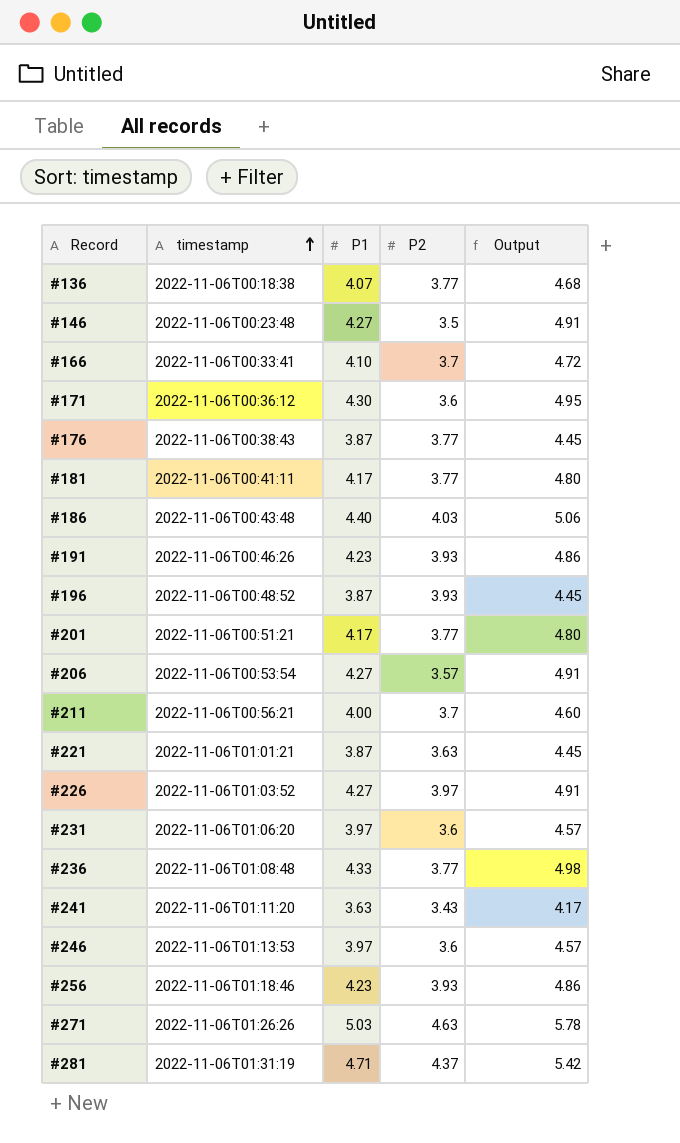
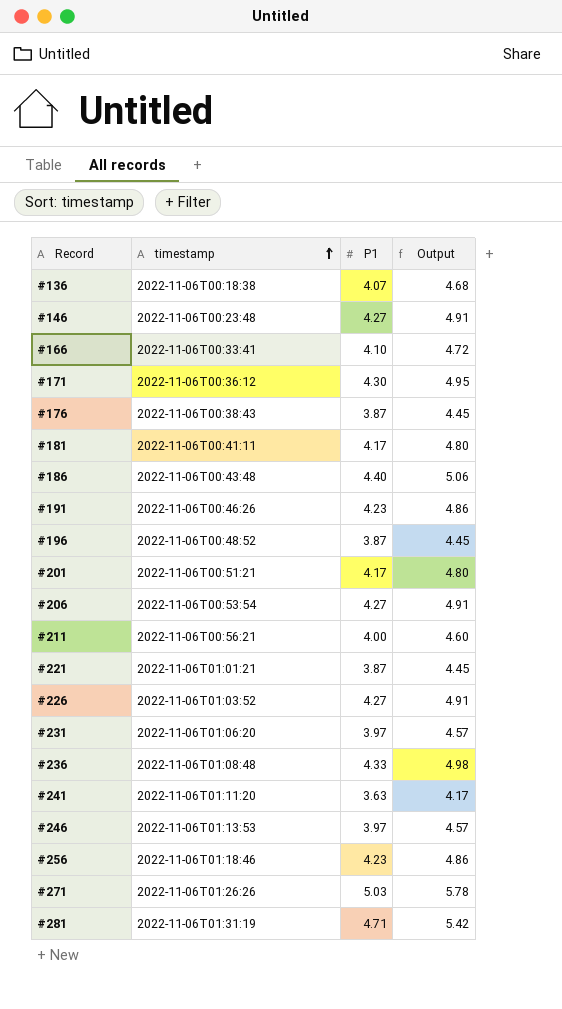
column P2 | position: 4 -> none

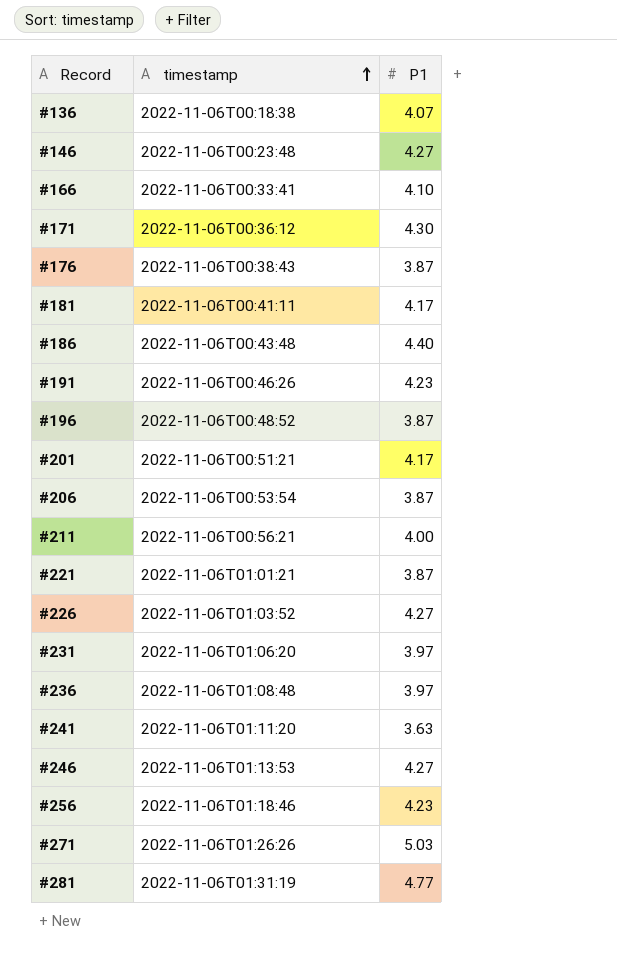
column Output | formula: [P1] * 1.15 -> none
#206 | P1: 4.27 -> 3.87
#236 | P1: 4.33 -> 3.97
#246 | P1: 3.97 -> 4.27
#281 | P1: 4.71 -> 4.77

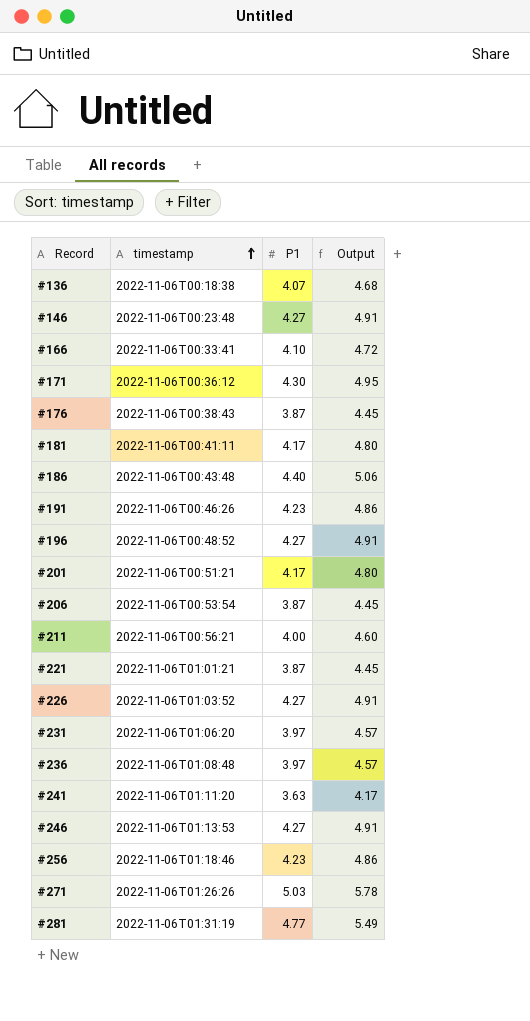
column Output | formula: none -> [P1] * 1.15
#196 | P1: 3.87 -> 4.27

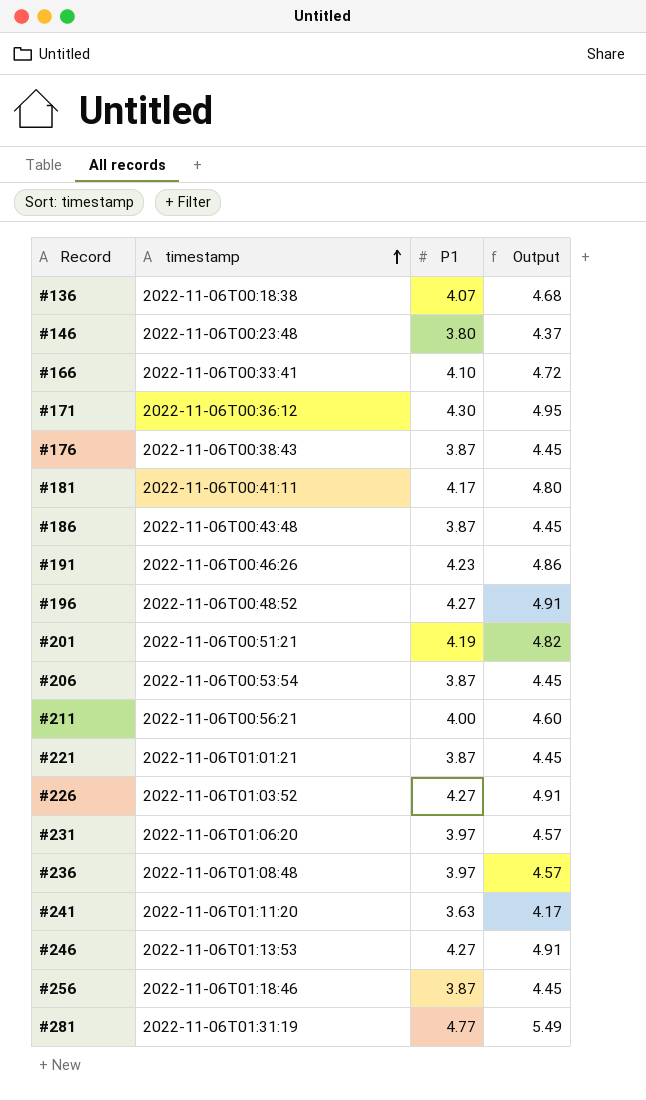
row #271: 2022-11-06T01:26:26 | 5.03 | 5.78 -> none
#146 | P1: 4.27 -> 3.80
#146 | Output: 4.91 -> 4.37
#186 | P1: 4.40 -> 3.87
#186 | Output: 5.06 -> 4.45
#201 | P1: 4.17 -> 4.19
#201 | Output: 4.80 -> 4.82
#256 | P1: 4.23 -> 3.87
#256 | Output: 4.86 -> 4.45

